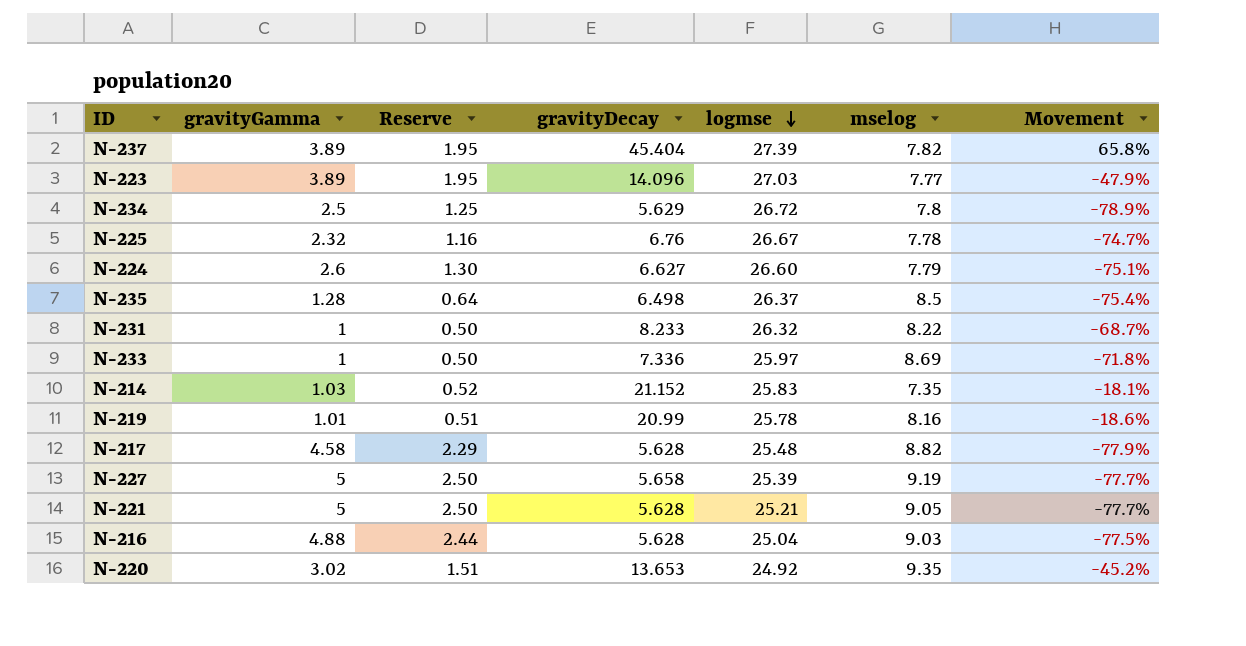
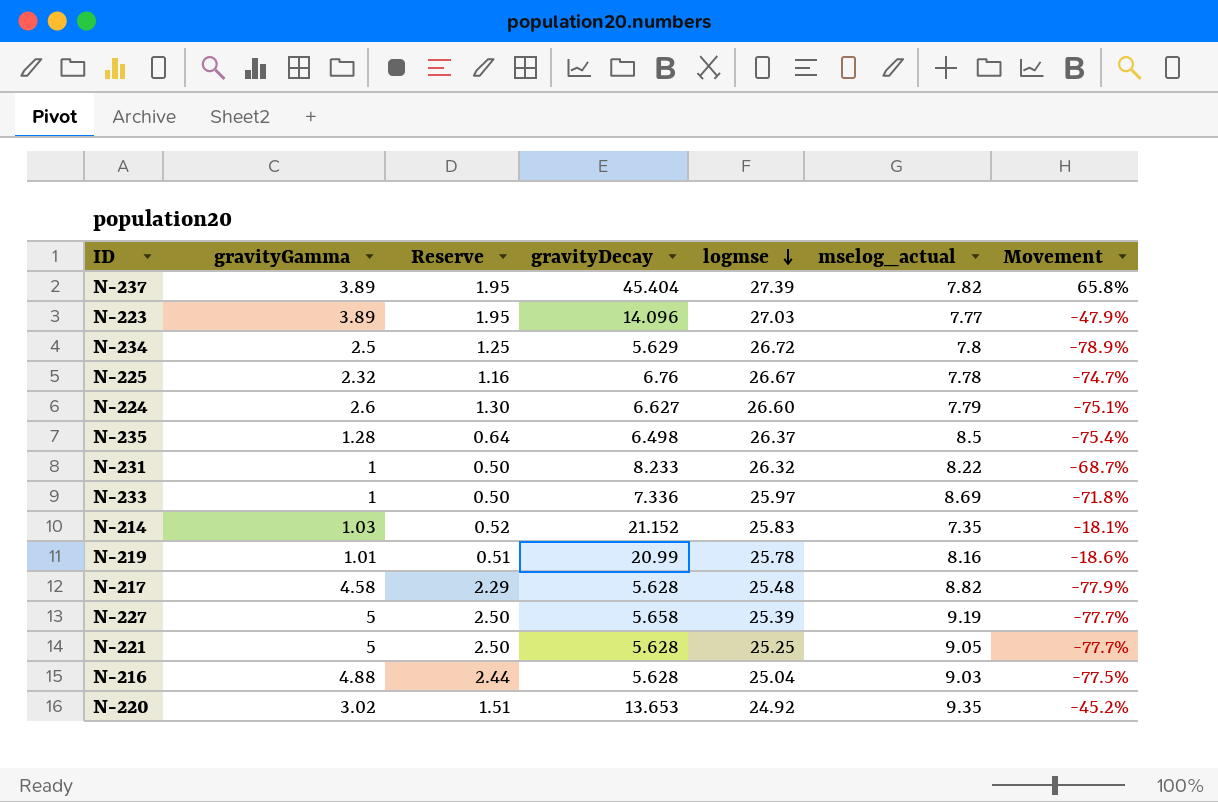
column name: mselog -> mselog_actual
N-221 | logmse: 25.21 -> 25.25

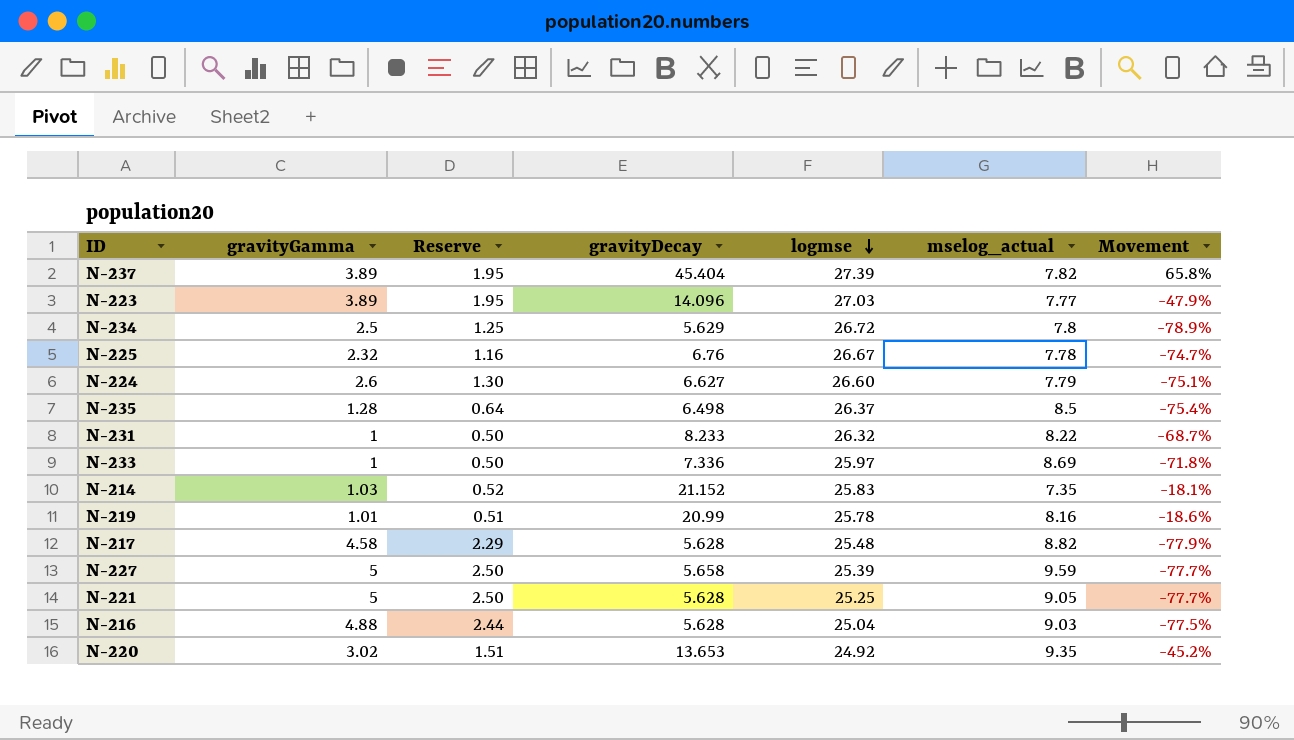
N-227 | mselog_actual: 9.19 -> 9.59

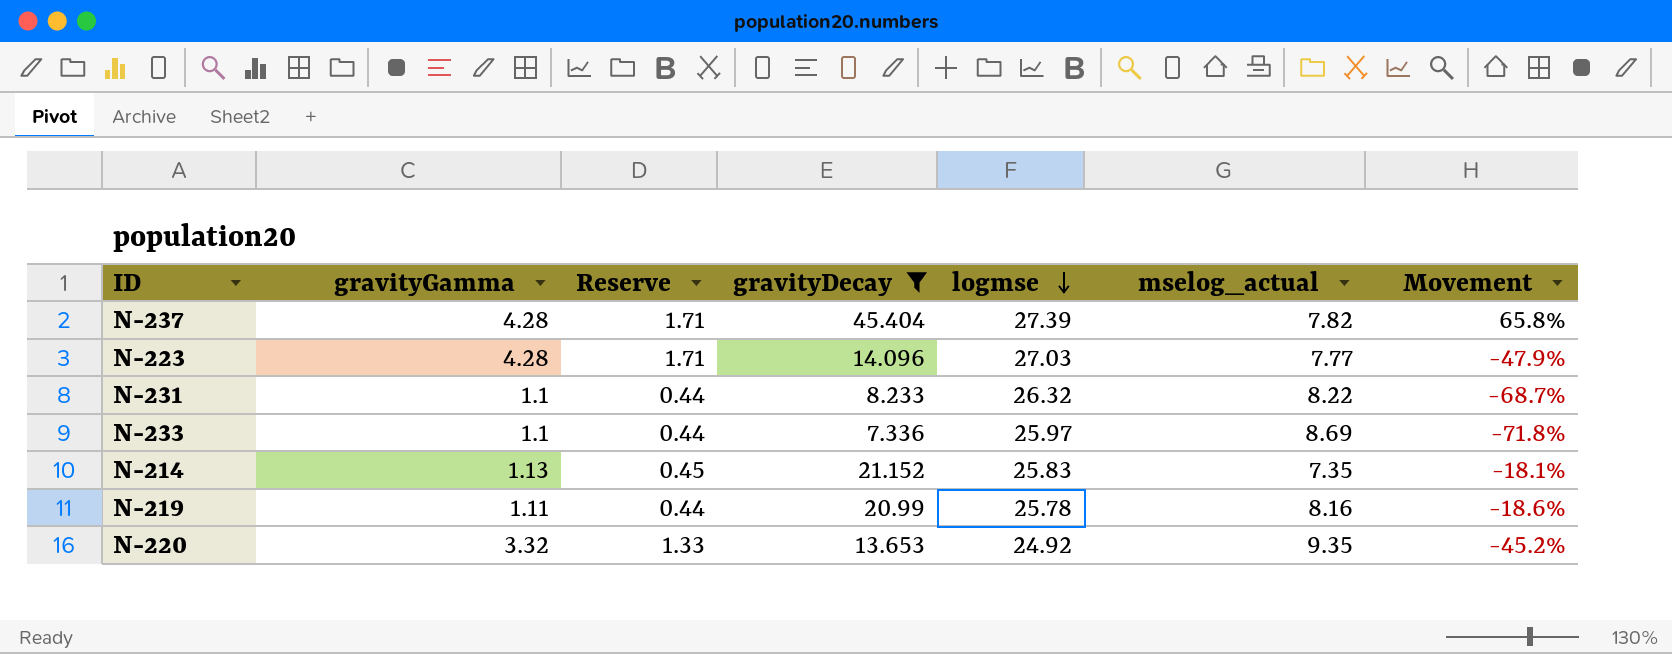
filter: none -> gravityDecay >= 7.336
column Reserve | formula: [gravityGamma] * 0.5 -> [gravityGamma] * 0.4
N-237 | gravityGamma: 3.89 -> 4.28
N-223 | gravityGamma: 3.89 -> 4.28
N-231 | gravityGamma: 1 -> 1.1
N-233 | gravityGamma: 1 -> 1.1
N-214 | gravityGamma: 1.03 -> 1.13
N-219 | gravityGamma: 1.01 -> 1.11
N-220 | gravityGamma: 3.02 -> 3.32

